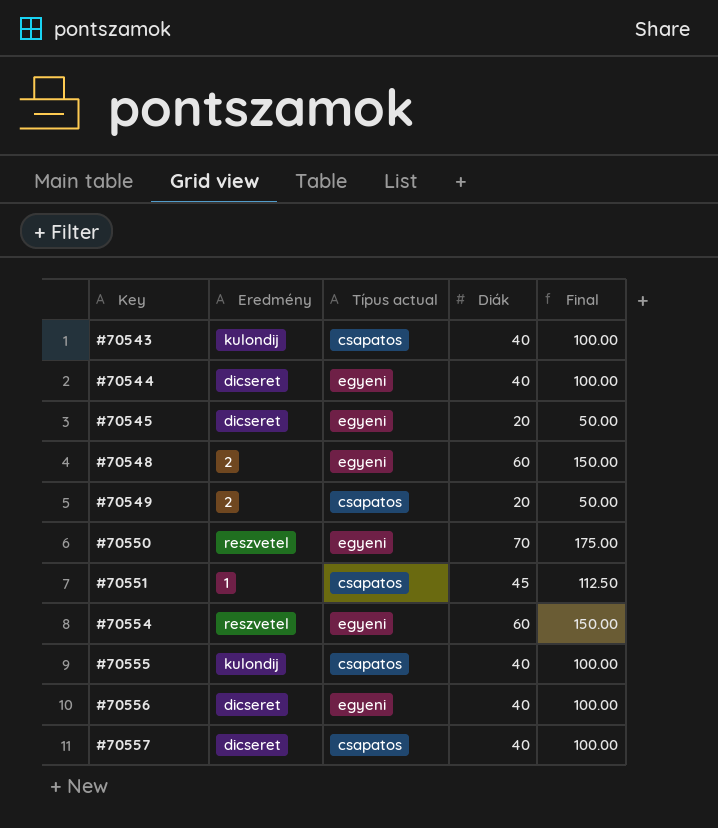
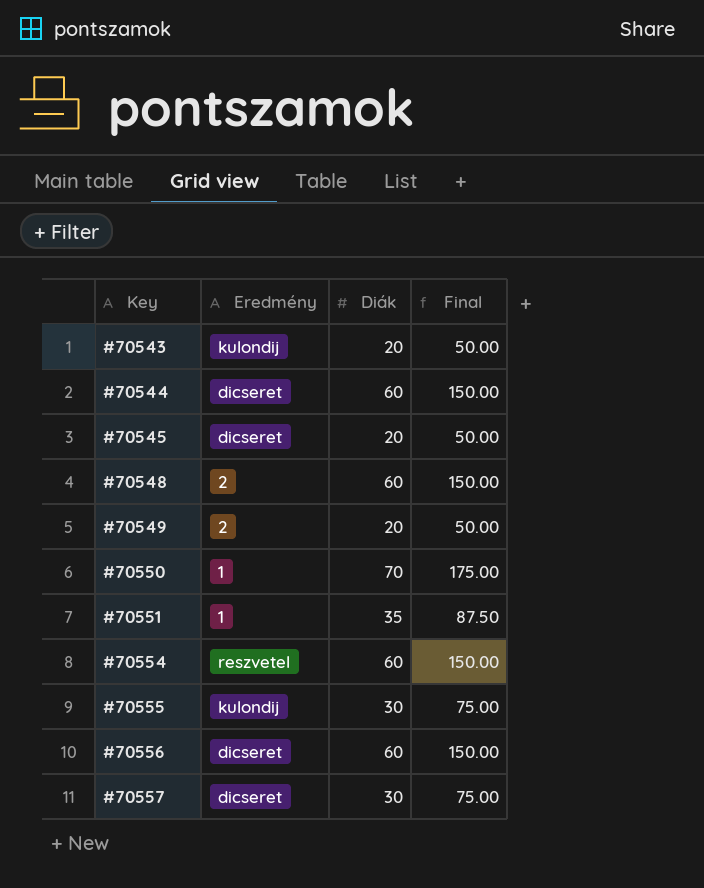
column Típus actual | position: 3 -> none
#70543 | Diák: 40 -> 20
#70543 | Final: 100.00 -> 50.00
#70544 | Diák: 40 -> 60
#70544 | Final: 100.00 -> 150.00
#70550 | Eredmény: reszvetel -> 1
#70551 | Diák: 45 -> 35
#70551 | Final: 112.50 -> 87.50
#70555 | Diák: 40 -> 30
#70555 | Final: 100.00 -> 75.00
#70556 | Diák: 40 -> 60
#70556 | Final: 100.00 -> 150.00
#70557 | Diák: 40 -> 30
#70557 | Final: 100.00 -> 75.00

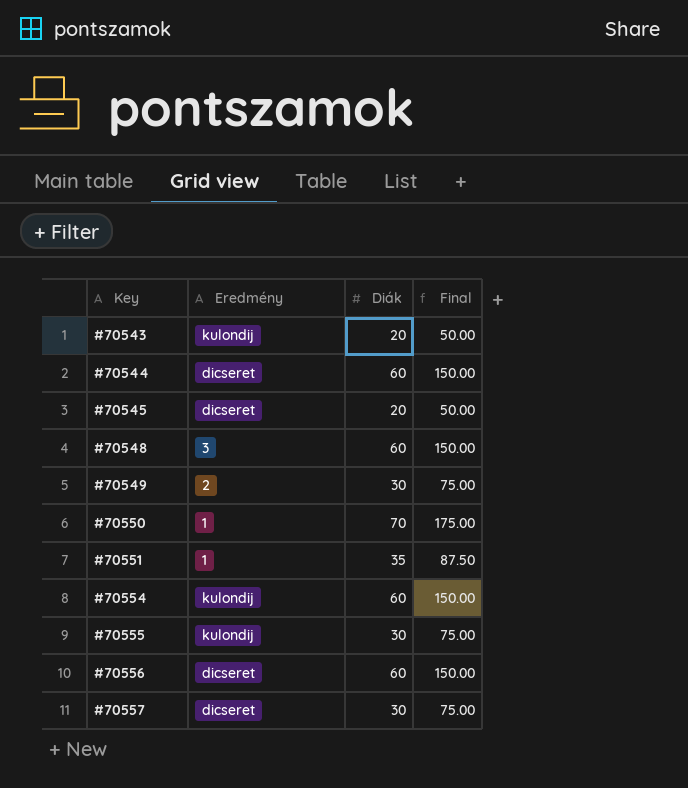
#70548 | Eredmény: 2 -> 3
#70549 | Diák: 20 -> 30
#70549 | Final: 50.00 -> 75.00
#70554 | Eredmény: reszvetel -> kulondij

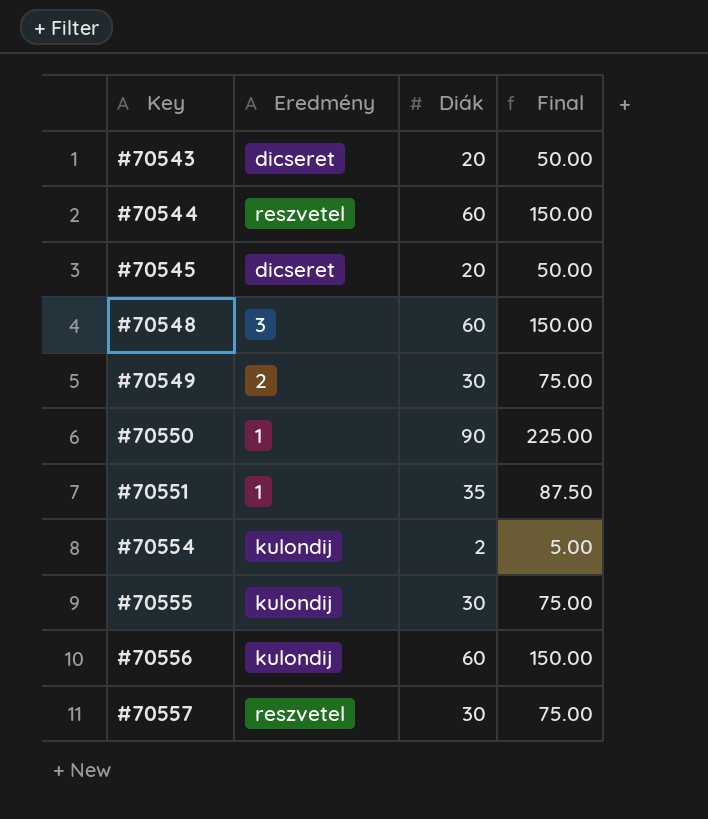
#70543 | Eredmény: kulondij -> dicseret
#70544 | Eredmény: dicseret -> reszvetel
#70550 | Diák: 70 -> 90
#70550 | Final: 175.00 -> 225.00
#70554 | Diák: 60 -> 2
#70554 | Final: 150.00 -> 5.00
#70556 | Eredmény: dicseret -> kulondij
#70557 | Eredmény: dicseret -> reszvetel

